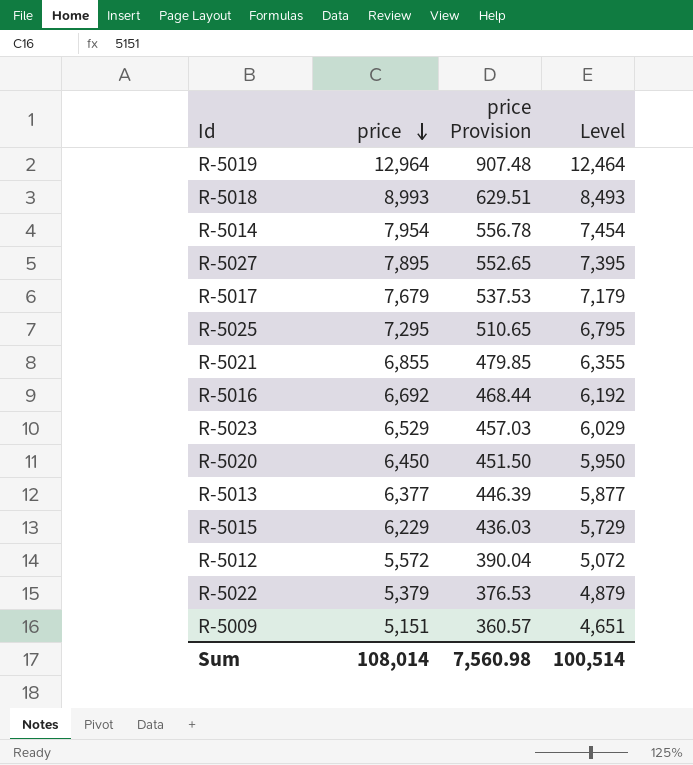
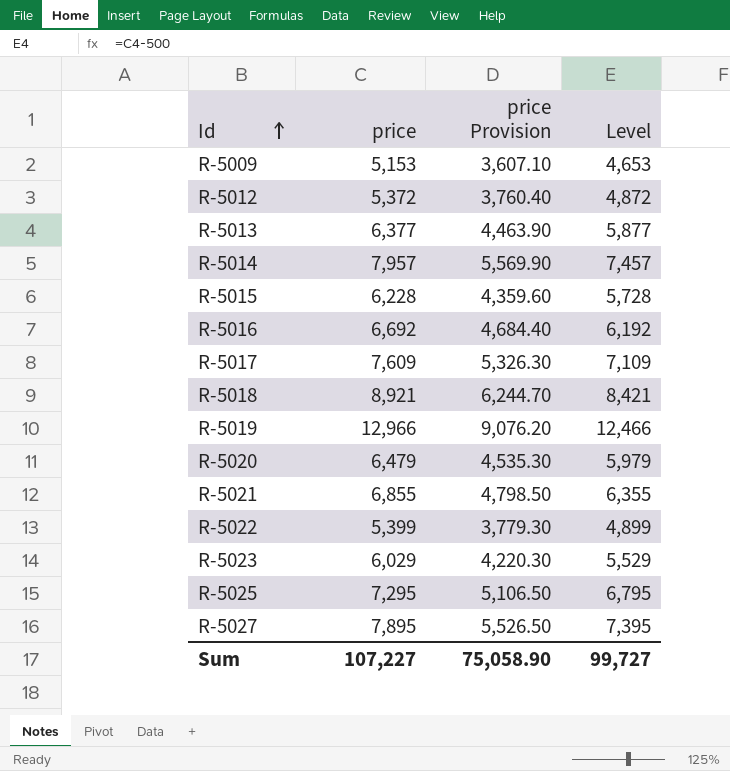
row order: price descending -> Id ascending
column price Provision | formula: [price] * 0.07 -> [price] * 0.7
R-5009 | price: 5,151 -> 5,153
R-5009 | Level: 4,651 -> 4,653
R-5012 | price: 5,572 -> 5,372
R-5012 | Level: 5,072 -> 4,872
R-5014 | price: 7,954 -> 7,957
R-5014 | Level: 7,454 -> 7,457
R-5015 | price: 6,229 -> 6,228
R-5015 | Level: 5,729 -> 5,728
R-5017 | price: 7,679 -> 7,609
R-5017 | Level: 7,179 -> 7,109
R-5018 | price: 8,993 -> 8,921
R-5018 | Level: 8,493 -> 8,421
R-5019 | price: 12,964 -> 12,966
R-5019 | Level: 12,464 -> 12,466
R-5020 | price: 6,450 -> 6,479
R-5020 | Level: 5,950 -> 5,979
R-5022 | price: 5,379 -> 5,399
R-5022 | Level: 4,879 -> 4,899
R-5023 | price: 6,529 -> 6,029
R-5023 | Level: 6,029 -> 5,529
Sum | price: 108,014 -> 107,227
Sum | price Provision: 7,560.98 -> 75,058.90
Sum | Level: 100,514 -> 99,727

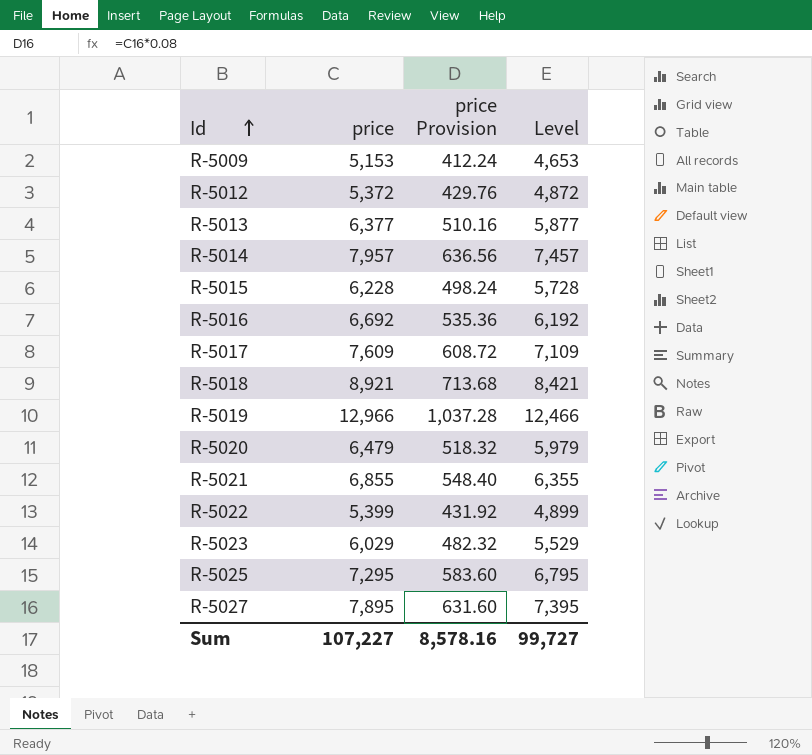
column price Provision | formula: [price] * 0.7 -> [price] * 0.08
Sum | price Provision: 75,058.90 -> 8,578.16

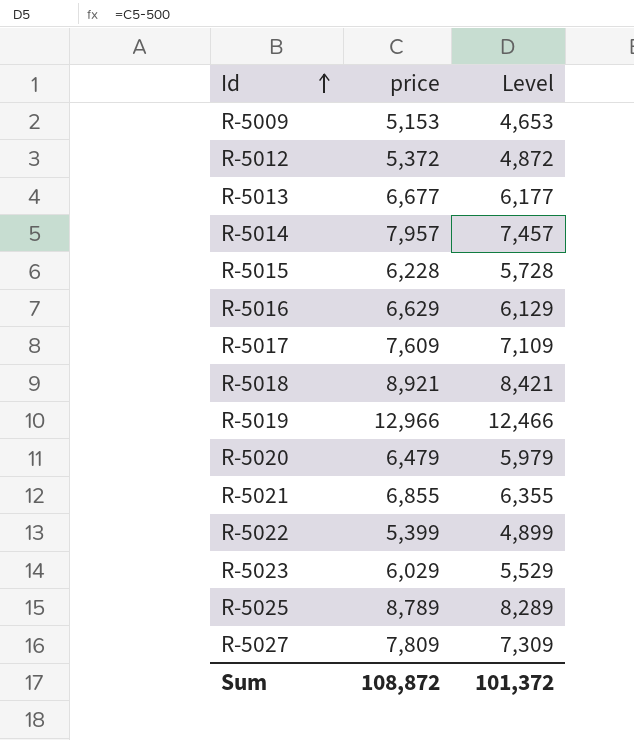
column price Provision | formula: [price] * 0.08 -> none
R-5013 | price: 6,377 -> 6,677
R-5013 | Level: 5,877 -> 6,177
R-5016 | price: 6,692 -> 6,629
R-5016 | Level: 6,192 -> 6,129
R-5025 | price: 7,295 -> 8,789
R-5025 | Level: 6,795 -> 8,289
R-5027 | price: 7,895 -> 7,809
R-5027 | Level: 7,395 -> 7,309
Sum | price: 107,227 -> 108,872
Sum | Level: 99,727 -> 101,372

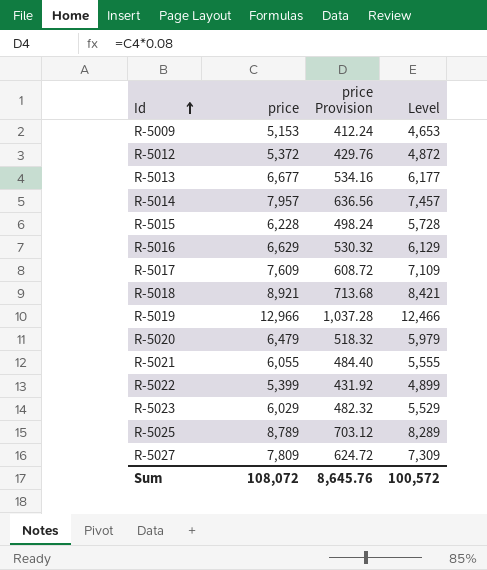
column price Provision | formula: none -> [price] * 0.08
R-5021 | price: 6,855 -> 6,055
R-5021 | Level: 6,355 -> 5,555
Sum | price: 108,872 -> 108,072
Sum | Level: 101,372 -> 100,572

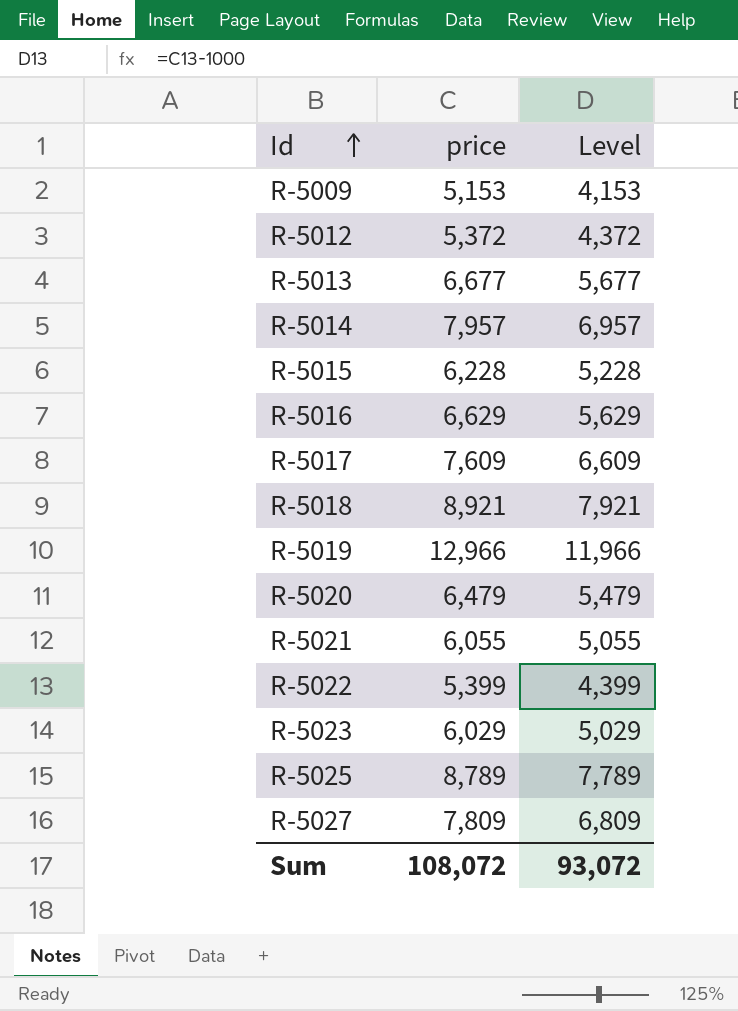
column price Provision | formula: [price] * 0.08 -> none
column Level | formula: [price] - 500 -> [price] - 1000
Sum | Level: 100,572 -> 93,072

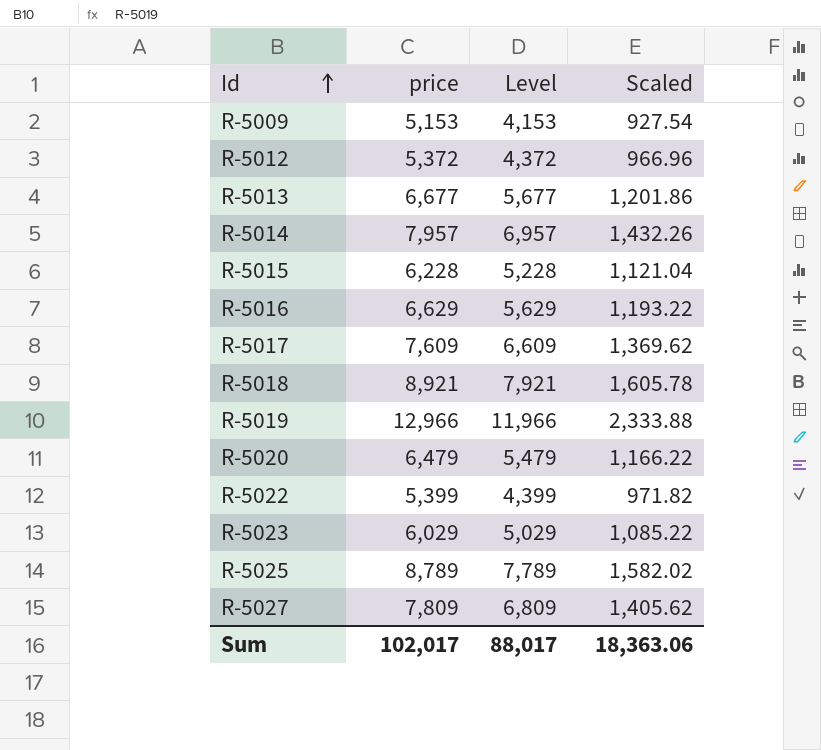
column Scaled | formula: none -> [price] * 0.18
row R-5021: 6,055 | 5,055 -> none
Sum | price: 108,072 -> 102,017
Sum | Level: 93,072 -> 88,017

